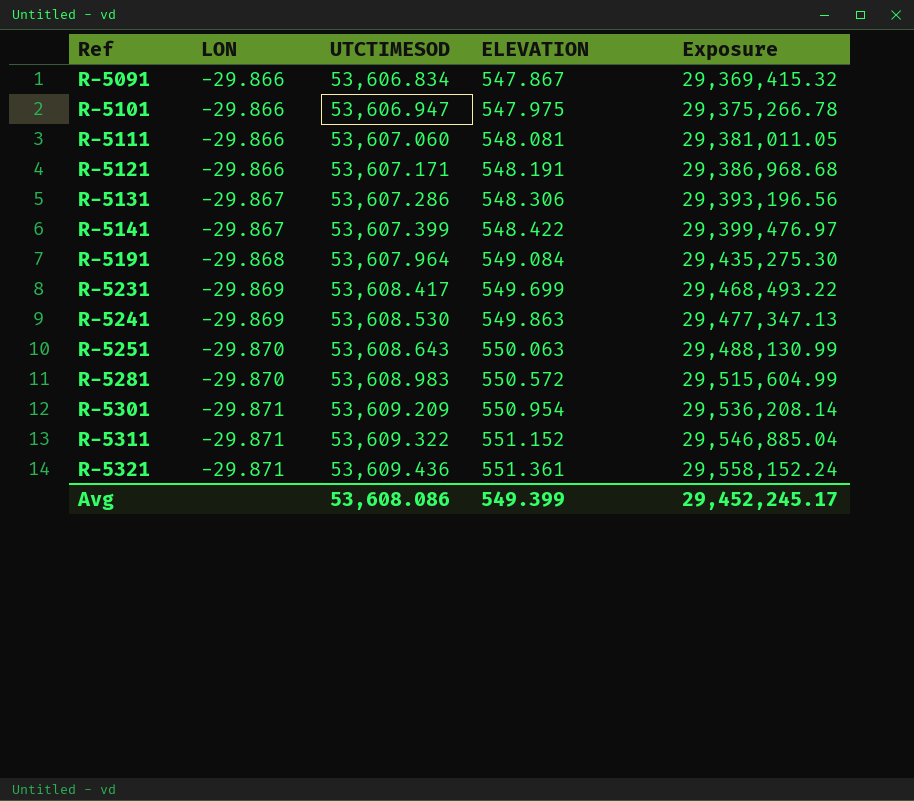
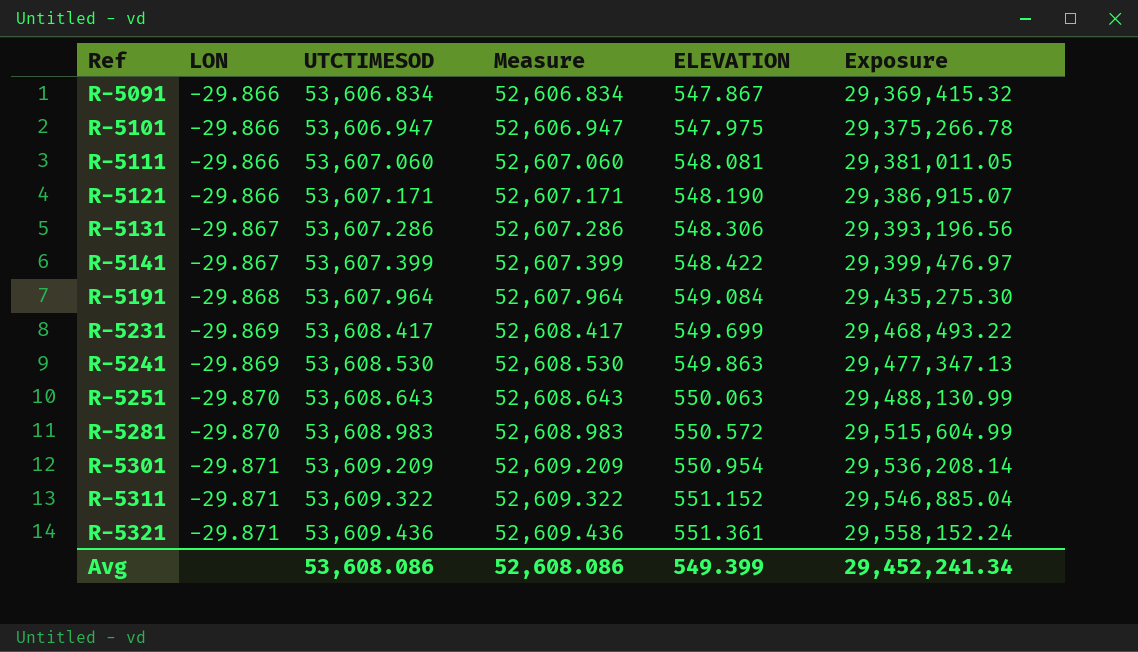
column Measure | formula: none -> [UTCTIMESOD] - 1000
R-5121 | ELEVATION: 548.191 -> 548.190
R-5121 | Exposure: 29,386,968.68 -> 29,386,915.07
Avg | Exposure: 29,452,245.17 -> 29,452,241.34

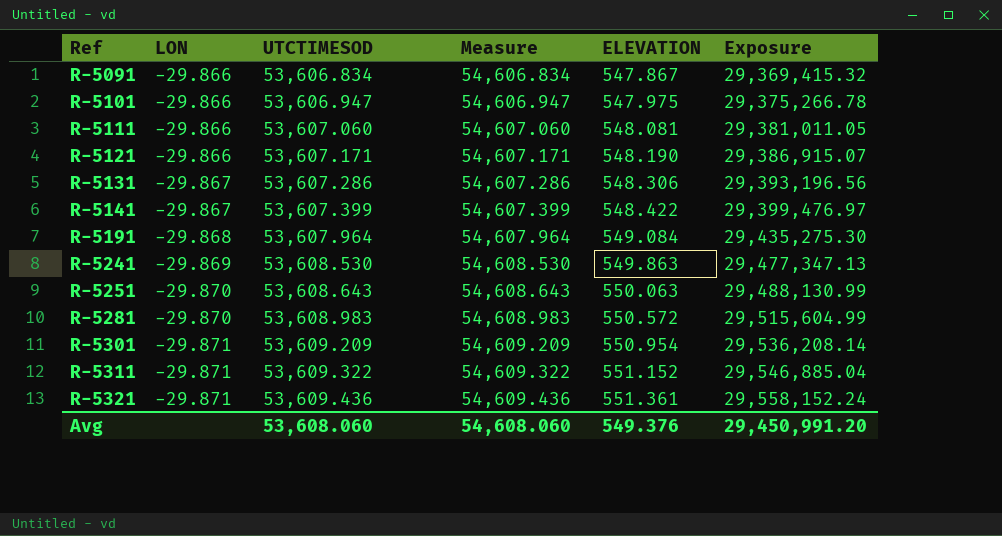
column Measure | formula: [UTCTIMESOD] - 1000 -> [UTCTIMESOD] + 1000
row R-5231: -29.869 | 53,608.417 | 52,608.417 | 549.699 | 29,468,493.22 -> none
Avg | UTCTIMESOD: 53,608.086 -> 53,608.060
Avg | Measure: 52,608.086 -> 54,608.060
Avg | ELEVATION: 549.399 -> 549.376
Avg | Exposure: 29,452,241.34 -> 29,450,991.20

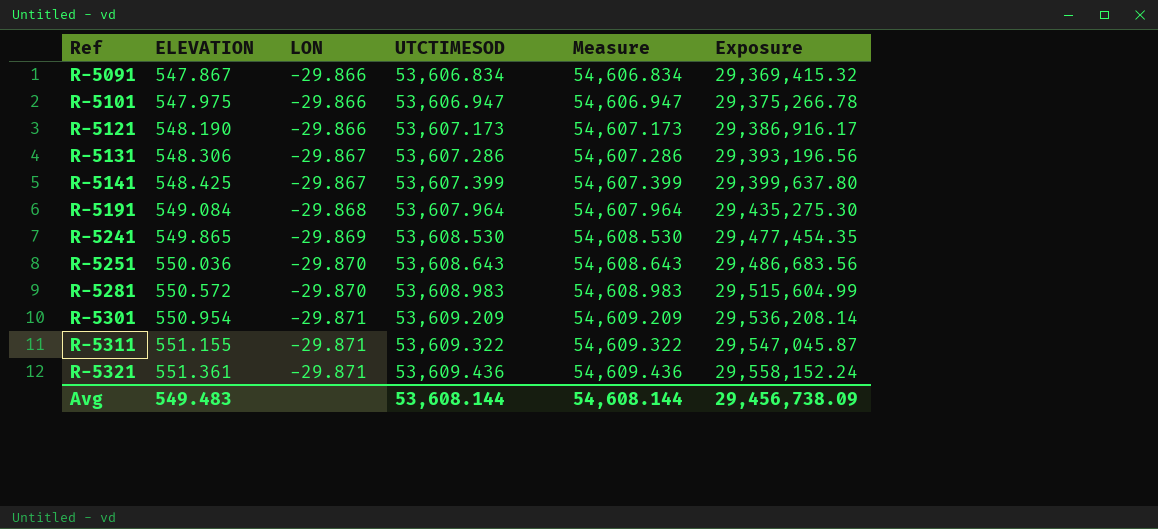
column ELEVATION | position: 5 -> 2
row R-5111: -29.866 | 53,607.060 | 54,607.060 | 548.081 | 29,381,011.05 -> none
R-5121 | UTCTIMESOD: 53,607.171 -> 53,607.173
R-5121 | Measure: 54,607.171 -> 54,607.173
R-5121 | Exposure: 29,386,915.07 -> 29,386,916.17
R-5141 | ELEVATION: 548.422 -> 548.425
R-5141 | Exposure: 29,399,476.97 -> 29,399,637.80
R-5241 | ELEVATION: 549.863 -> 549.865
R-5241 | Exposure: 29,477,347.13 -> 29,477,454.35
R-5251 | ELEVATION: 550.063 -> 550.036
R-5251 | Exposure: 29,488,130.99 -> 29,486,683.56
R-5311 | ELEVATION: 551.152 -> 551.155
R-5311 | Exposure: 29,546,885.04 -> 29,547,045.87
Avg | ELEVATION: 549.376 -> 549.483
Avg | UTCTIMESOD: 53,608.060 -> 53,608.144
Avg | Measure: 54,608.060 -> 54,608.144
Avg | Exposure: 29,450,991.20 -> 29,456,738.09

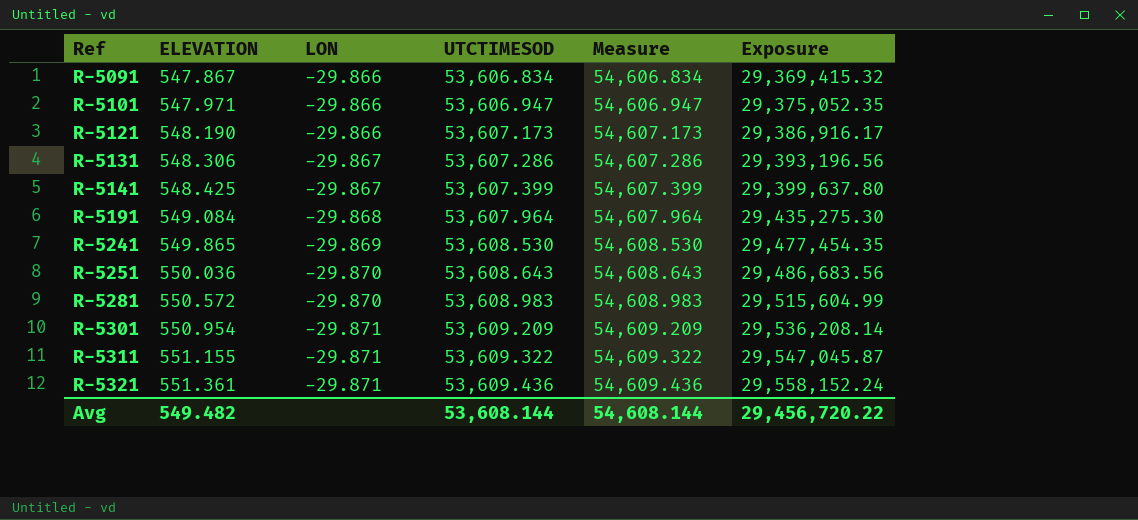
R-5101 | ELEVATION: 547.975 -> 547.971
R-5101 | Exposure: 29,375,266.78 -> 29,375,052.35
Avg | ELEVATION: 549.483 -> 549.482
Avg | Exposure: 29,456,738.09 -> 29,456,720.22

